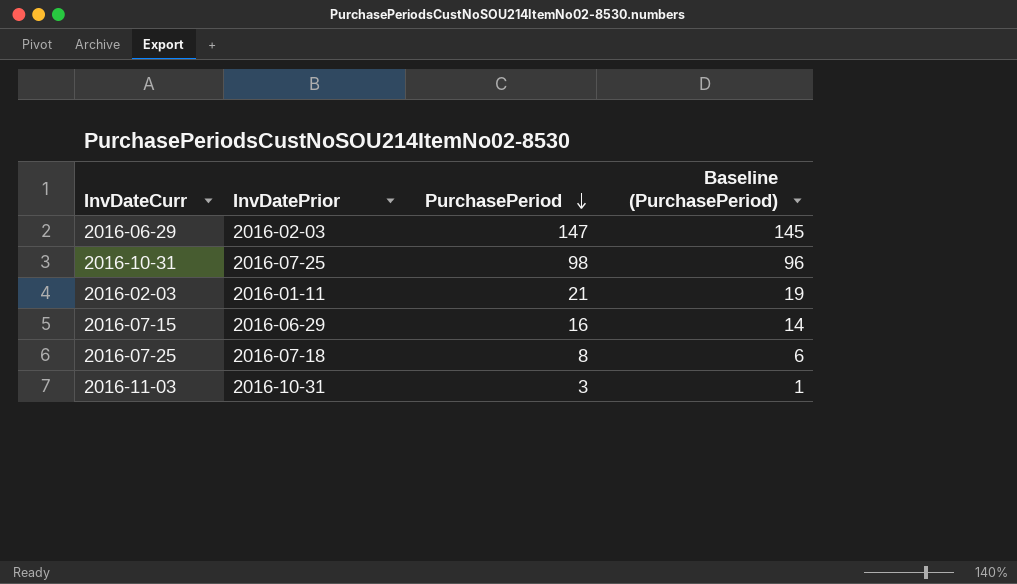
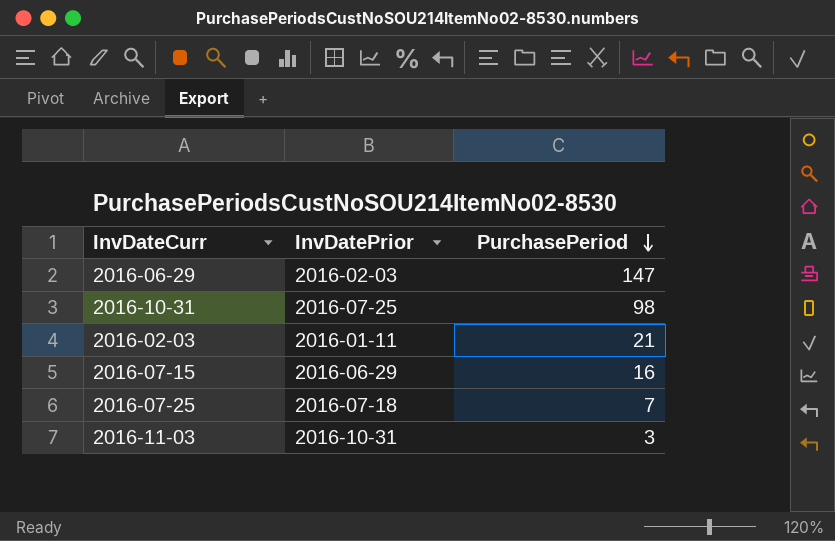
column Baseline (PurchasePeriod) | formula: [PurchasePeriod] - 2 -> none
2016-07-25 | PurchasePeriod: 8 -> 7

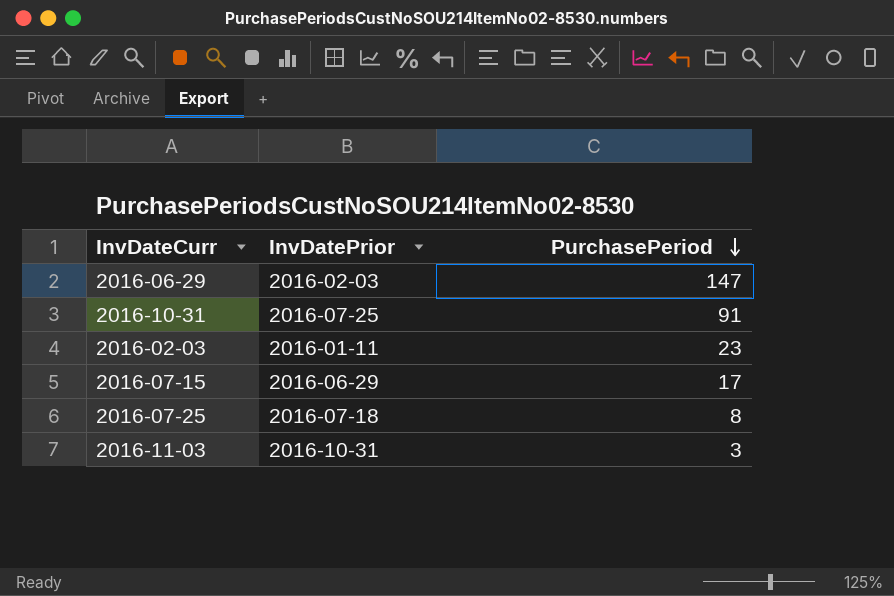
2016-10-31 | PurchasePeriod: 98 -> 91
2016-02-03 | PurchasePeriod: 21 -> 23
2016-07-15 | PurchasePeriod: 16 -> 17
2016-07-25 | PurchasePeriod: 7 -> 8

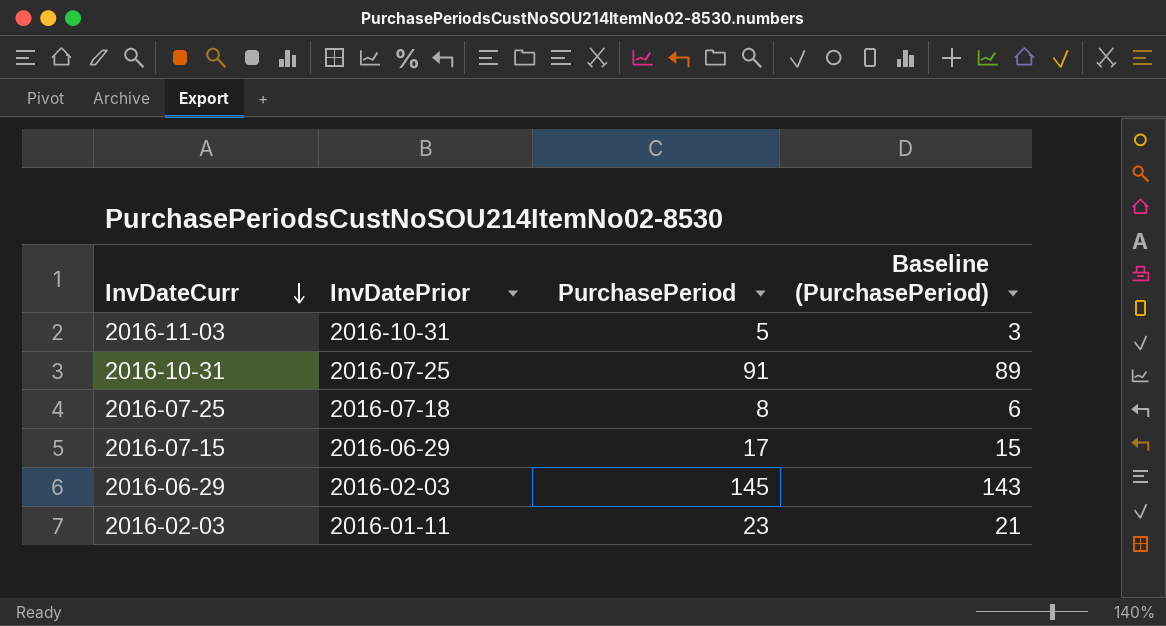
row order: PurchasePeriod descending -> InvDateCurr descending
column Baseline (PurchasePeriod) | formula: none -> [PurchasePeriod] - 2
2016-11-03 | PurchasePeriod: 3 -> 5
2016-06-29 | PurchasePeriod: 147 -> 145

